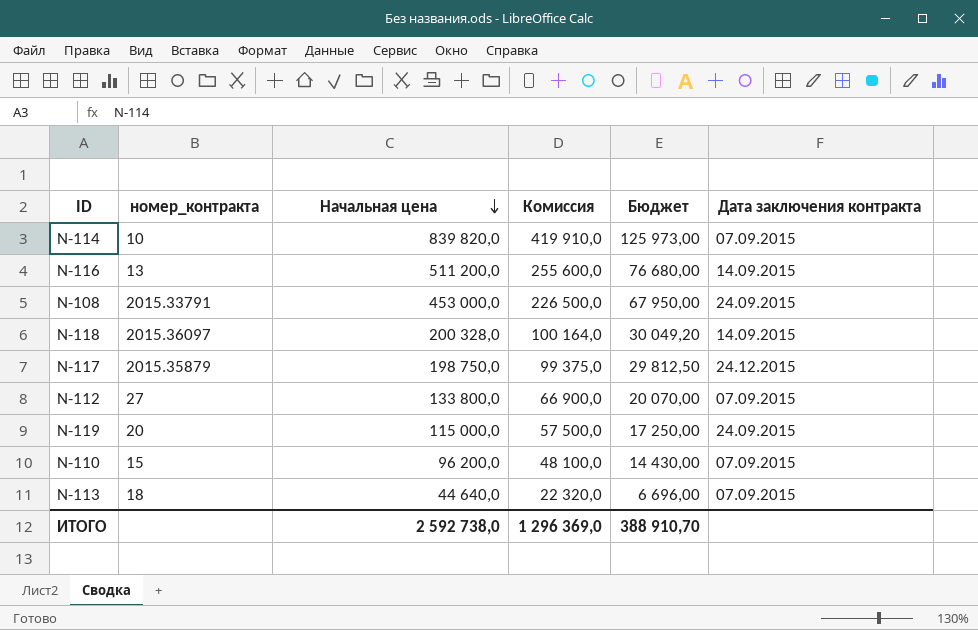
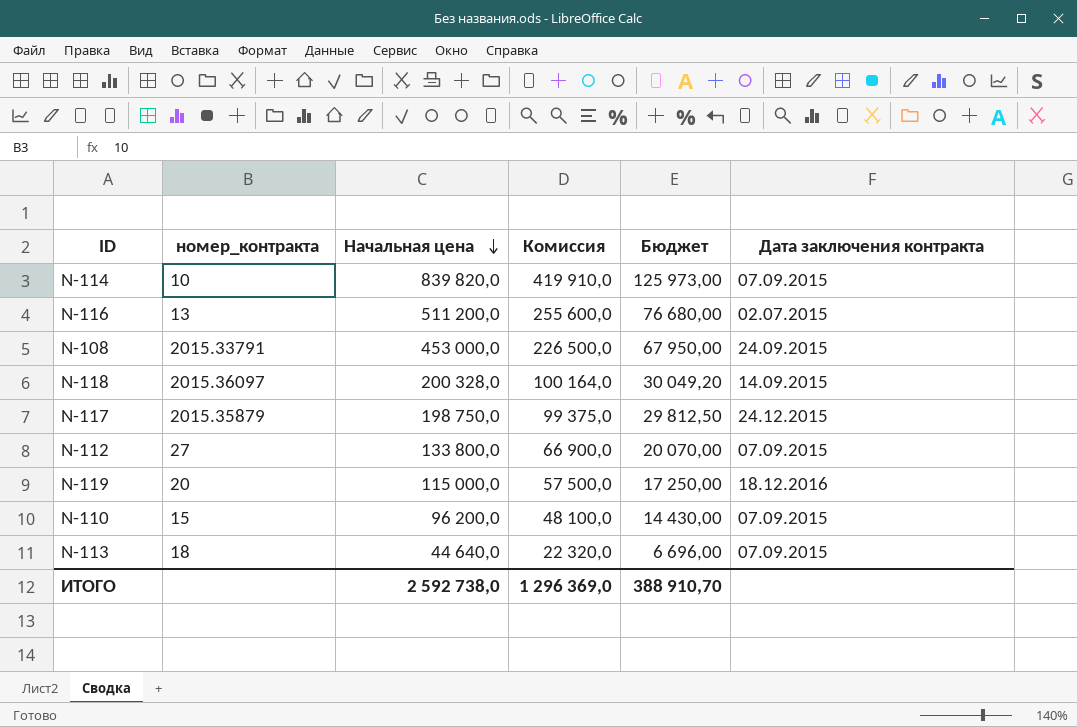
N-116 | Дата заключения контракта: 14.09.2015 -> 02.07.2015
N-119 | Дата заключения контракта: 24.09.2015 -> 18.12.2016

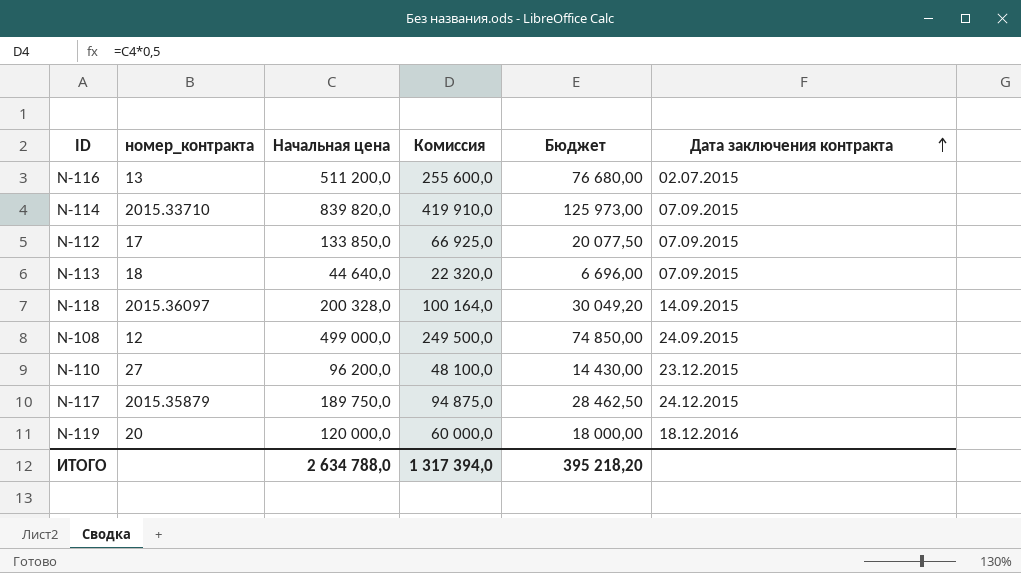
row order: Начальная цена descending -> Дата заключения контракта ascending
N-114 | номер_контракта: 10 -> 2015.33710
N-112 | номер_контракта: 27 -> 17
N-112 | Начальная цена: 133 800,0 -> 133 850,0
N-112 | Комиссия: 66 900,0 -> 66 925,0
N-112 | Бюджет: 20 070,00 -> 20 077,50
N-108 | номер_контракта: 2015.33791 -> 12
N-108 | Начальная цена: 453 000,0 -> 499 000,0
N-108 | Комиссия: 226 500,0 -> 249 500,0
N-108 | Бюджет: 67 950,00 -> 74 850,00
N-110 | номер_контракта: 15 -> 27
N-110 | Дата заключения контракта: 07.09.2015 -> 23.12.2015
N-117 | Начальная цена: 198 750,0 -> 189 750,0
N-117 | Комиссия: 99 375,0 -> 94 875,0
N-117 | Бюджет: 29 812,50 -> 28 462,50
N-119 | Начальная цена: 115 000,0 -> 120 000,0
N-119 | Комиссия: 57 500,0 -> 60 000,0
N-119 | Бюджет: 17 250,00 -> 18 000,00
ИТОГО | Начальная цена: 2 592 738,0 -> 2 634 788,0
ИТОГО | Комиссия: 1 296 369,0 -> 1 317 394,0
ИТОГО | Бюджет: 388 910,70 -> 395 218,20

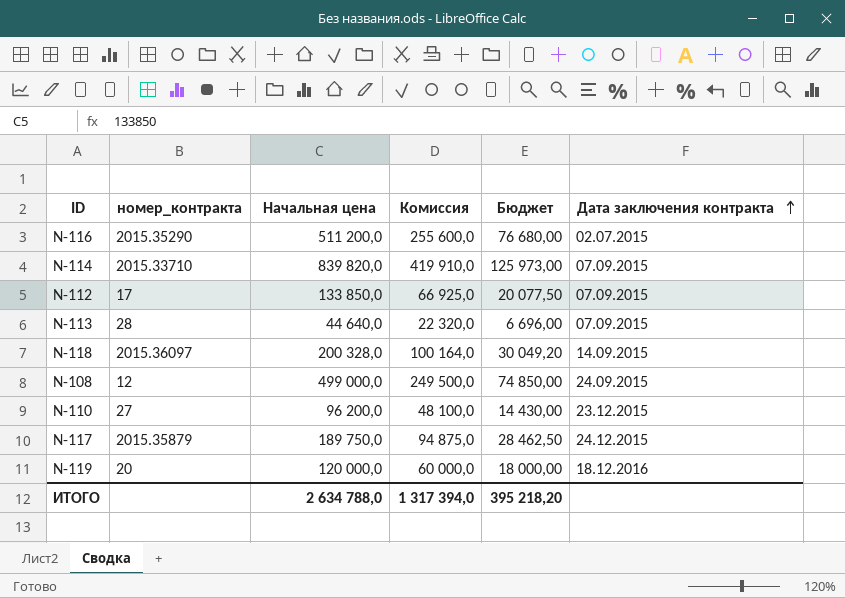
N-116 | номер_контракта: 13 -> 2015.35290
N-113 | номер_контракта: 18 -> 28

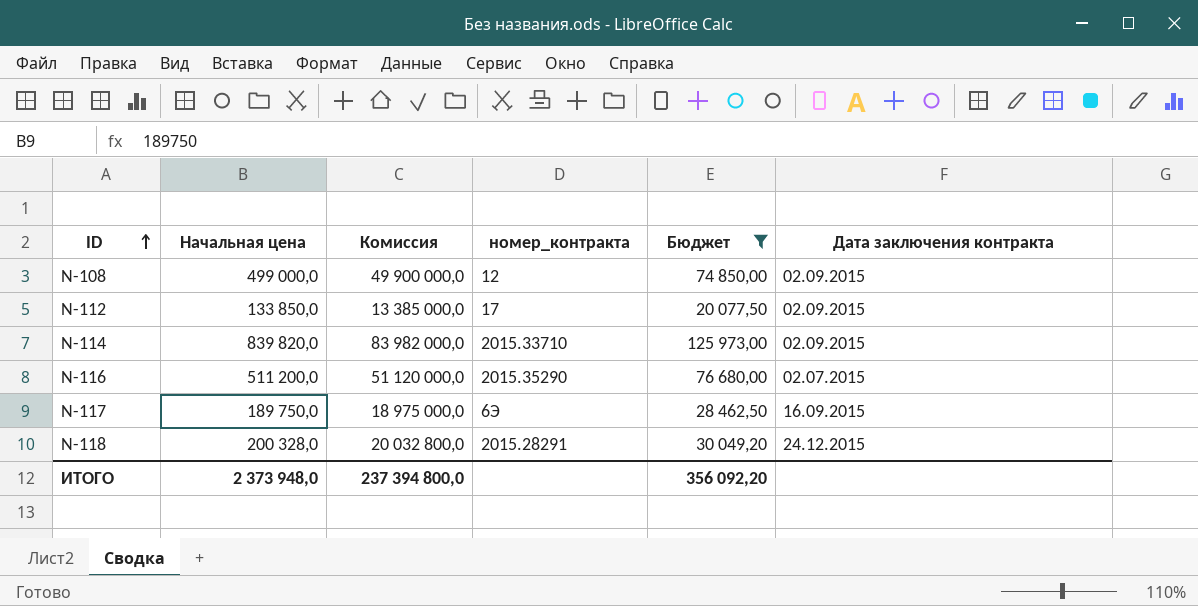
filter: none -> Бюджет >= 20 077,50
row order: Дата заключения контракта ascending -> ID ascending
column Комиссия | formula: [Начальная цена] * 0,5 -> [Начальная цена] * 100
column номер_контракта | position: 2 -> 4
N-108 | Дата заключения контракта: 24.09.2015 -> 02.09.2015
N-112 | Дата заключения контракта: 07.09.2015 -> 02.09.2015
N-114 | Дата заключения контракта: 07.09.2015 -> 02.09.2015
N-117 | номер_контракта: 2015.35879 -> 6Э
N-117 | Дата заключения контракта: 24.12.2015 -> 16.09.2015
N-118 | номер_контракта: 2015.36097 -> 2015.28291
N-118 | Дата заключения контракта: 14.09.2015 -> 24.12.2015
ИТОГО | Начальная цена: 2 634 788,0 -> 2 373 948,0
ИТОГО | Комиссия: 1 317 394,0 -> 237 394 800,0
ИТОГО | Бюджет: 395 218,20 -> 356 092,20

